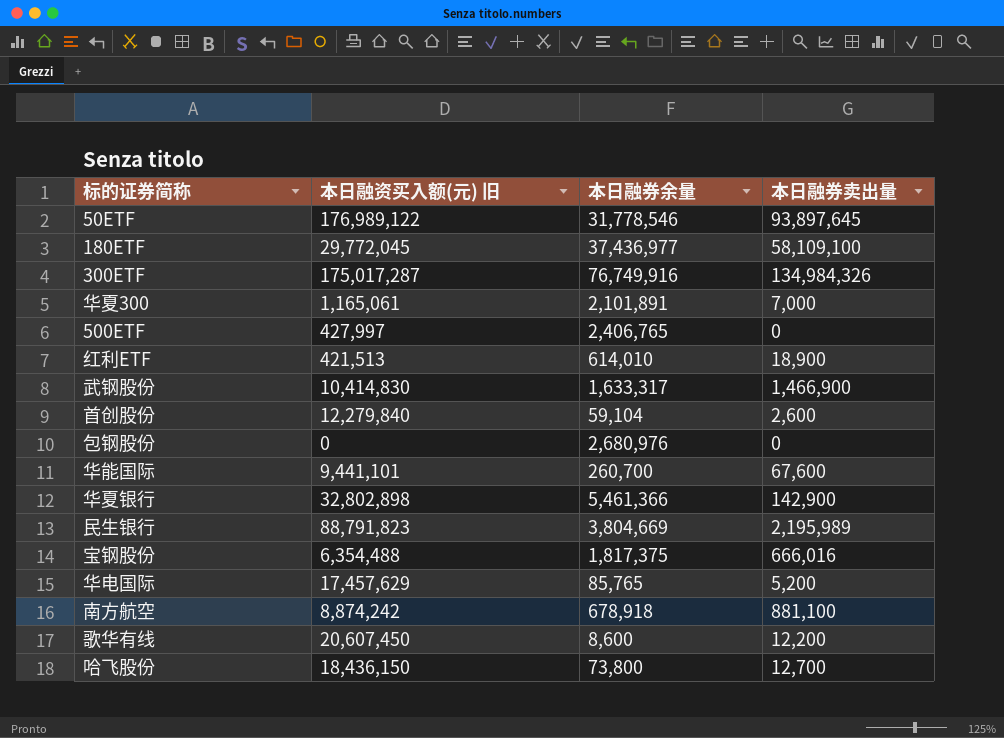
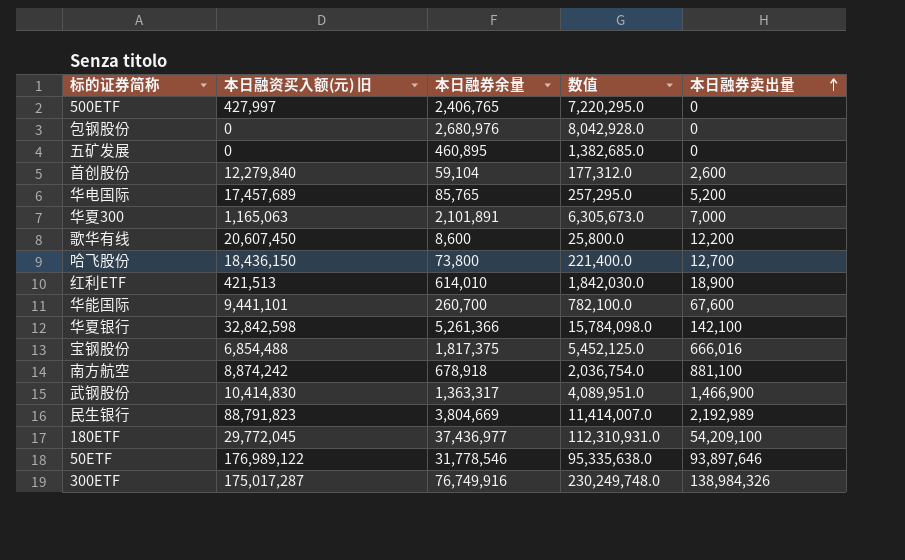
row order: none -> 本日融券卖出量 ascending
column 数值 | formula: none -> [本日融券余量] * 3
row 五矿发展: none -> 0 | 460,895 | 1,382,685.0 | 0
华电国际 | 本日融资买入额(元) 旧: 17,457,629 -> 17,457,689
华夏300 | 本日融资买入额(元) 旧: 1,165,061 -> 1,165,063
华夏银行 | 本日融资买入额(元) 旧: 32,802,898 -> 32,842,598
华夏银行 | 本日融券余量: 5,461,366 -> 5,261,366
华夏银行 | 本日融券卖出量: 142,900 -> 142,100
宝钢股份 | 本日融资买入额(元) 旧: 6,354,488 -> 6,854,488
武钢股份 | 本日融券余量: 1,633,317 -> 1,363,317
民生银行 | 本日融券卖出量: 2,195,989 -> 2,192,989
180ETF | 本日融券卖出量: 58,109,100 -> 54,209,100
50ETF | 本日融券卖出量: 93,897,645 -> 93,897,646
300ETF | 本日融券卖出量: 134,984,326 -> 138,984,326

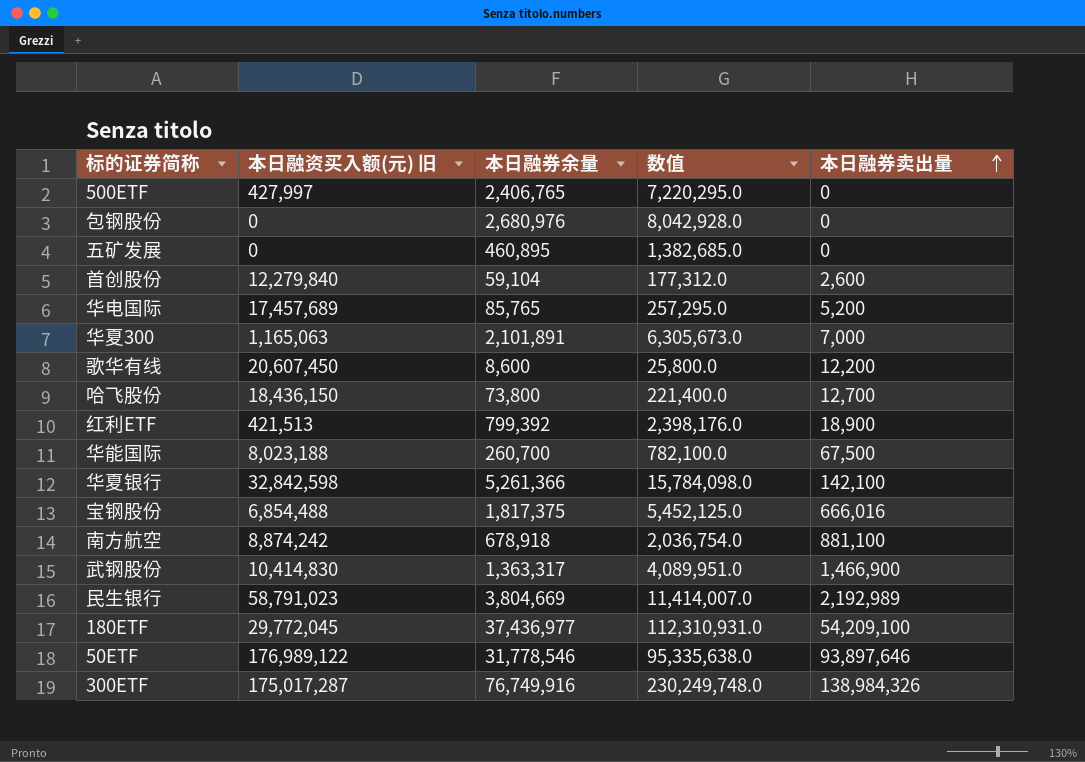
红利ETF | 本日融券余量: 614,010 -> 799,392
红利ETF | 数值: 1,842,030.0 -> 2,398,176.0
华能国际 | 本日融资买入额(元) 旧: 9,441,101 -> 8,023,188
华能国际 | 本日融券卖出量: 67,600 -> 67,500
民生银行 | 本日融资买入额(元) 旧: 88,791,823 -> 58,791,023

